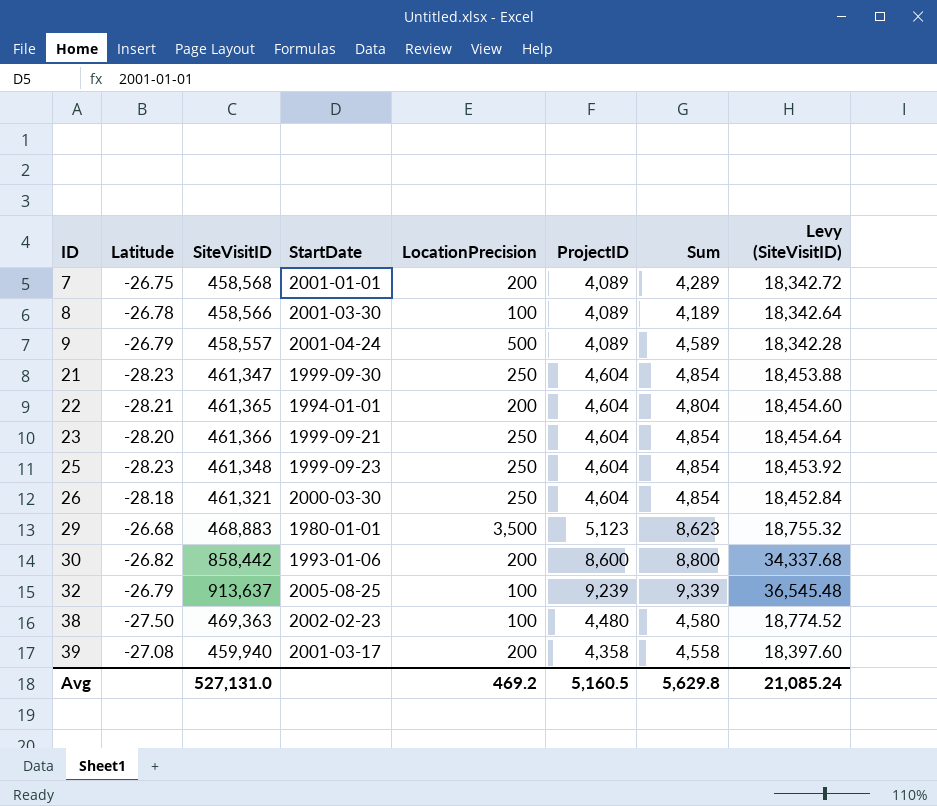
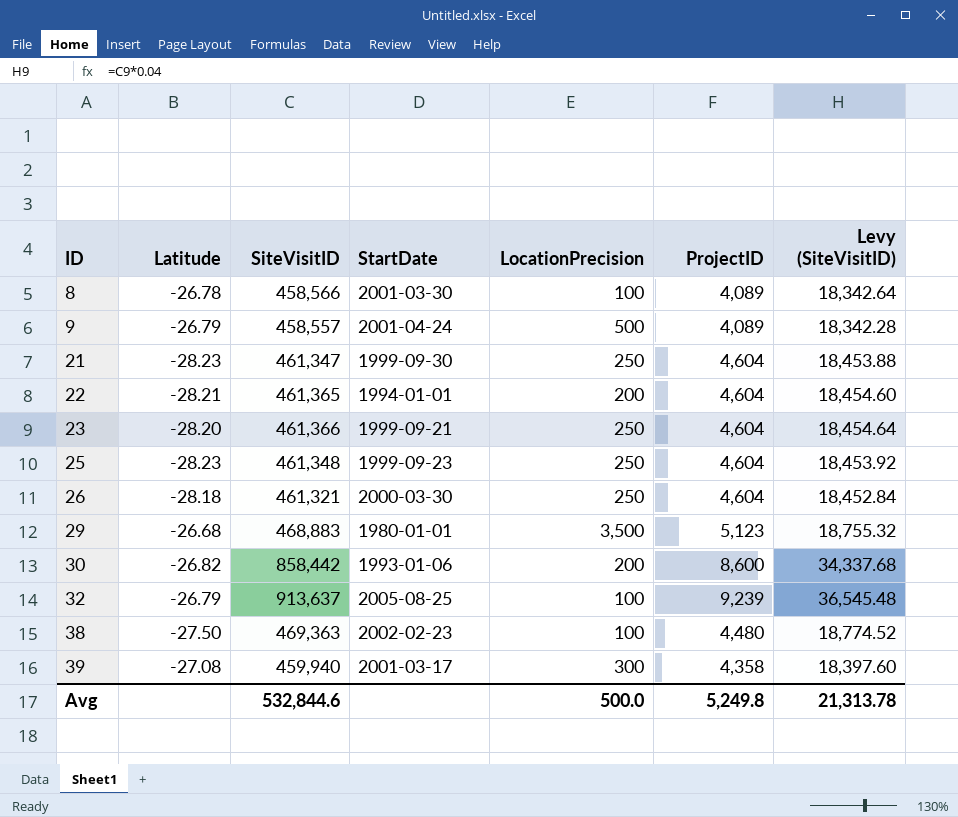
column Sum | formula: [LocationPrecision] + [ProjectID] -> none
row 7: -26.75 | 458,568 | 2001-01-01 | 200 | 4,089 | 4,289 | 18,342.72 -> none
39 | LocationPrecision: 200 -> 300
Avg | SiteVisitID: 527,131.0 -> 532,844.6
Avg | LocationPrecision: 469.2 -> 500.0
Avg | ProjectID: 5,160.5 -> 5,249.8
Avg | Levy (SiteVisitID): 21,085.24 -> 21,313.78

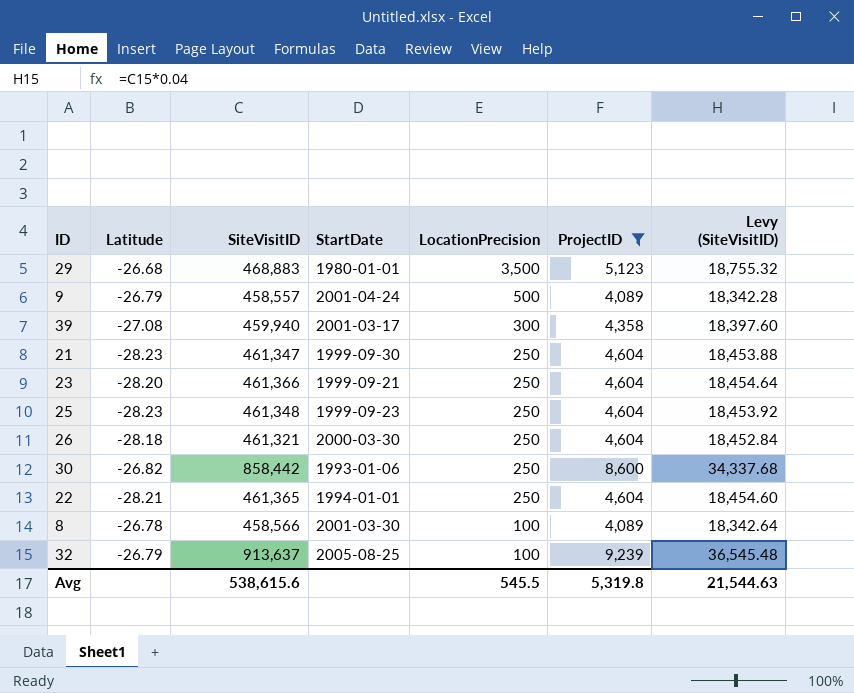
filter: none -> ProjectID != 4,480
row order: ID ascending -> LocationPrecision descending
30 | LocationPrecision: 200 -> 250
22 | LocationPrecision: 200 -> 250
Avg | SiteVisitID: 532,844.6 -> 538,615.6
Avg | LocationPrecision: 500.0 -> 545.5
Avg | ProjectID: 5,249.8 -> 5,319.8
Avg | Levy (SiteVisitID): 21,313.78 -> 21,544.63

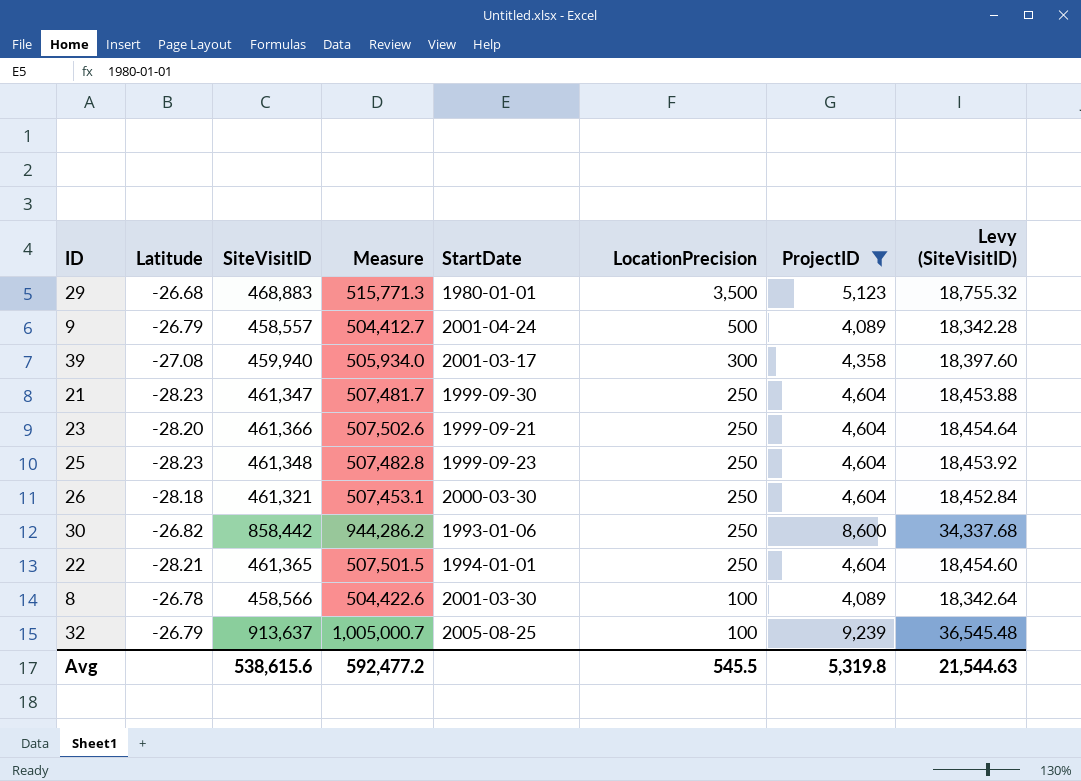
column Measure | formula: none -> [SiteVisitID] * 1.1

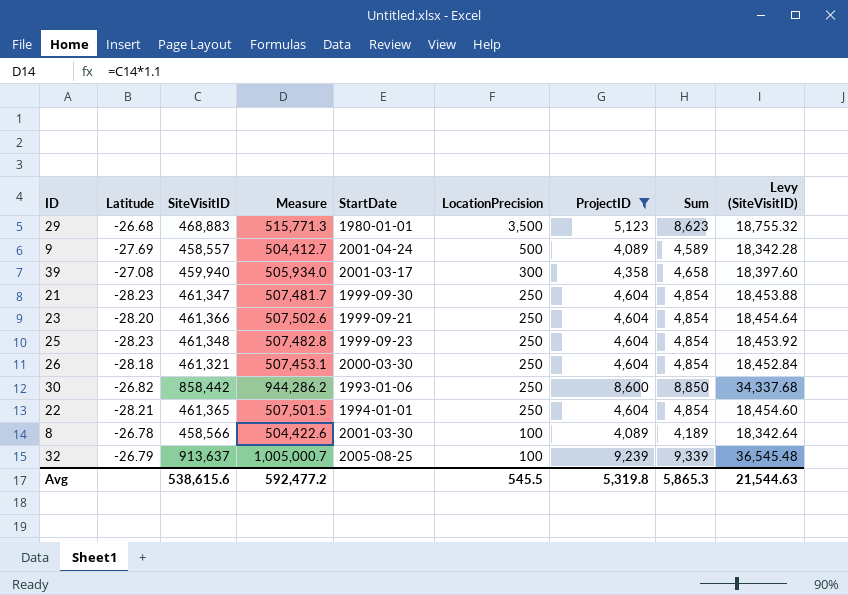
column Sum | formula: none -> [LocationPrecision] + [ProjectID]
9 | Latitude: -26.79 -> -27.69

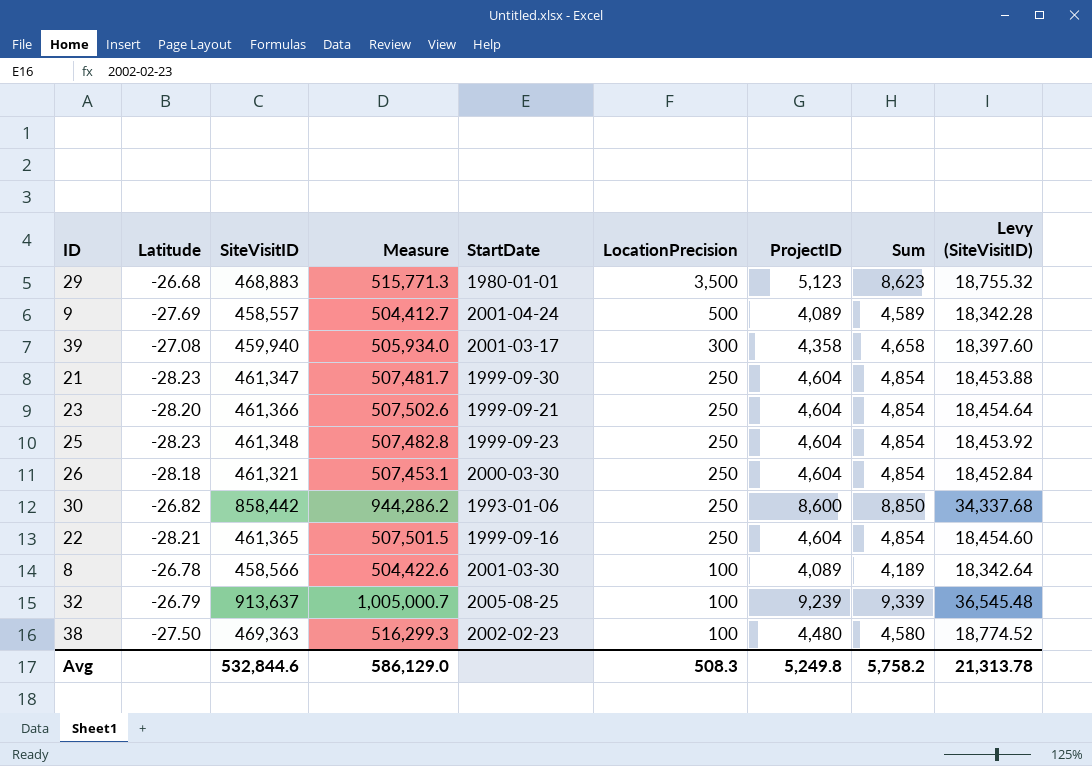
filter: ProjectID != 4,480 -> none
22 | StartDate: 1994-01-01 -> 1999-09-16
Avg | SiteVisitID: 538,615.6 -> 532,844.6
Avg | Measure: 592,477.2 -> 586,129.0
Avg | LocationPrecision: 545.5 -> 508.3
Avg | ProjectID: 5,319.8 -> 5,249.8
Avg | Sum: 5,865.3 -> 5,758.2
Avg | Levy (SiteVisitID): 21,544.63 -> 21,313.78

